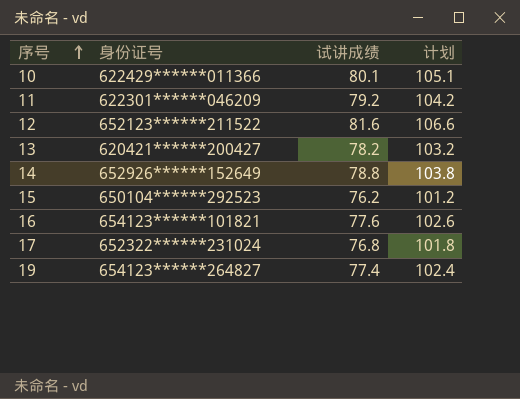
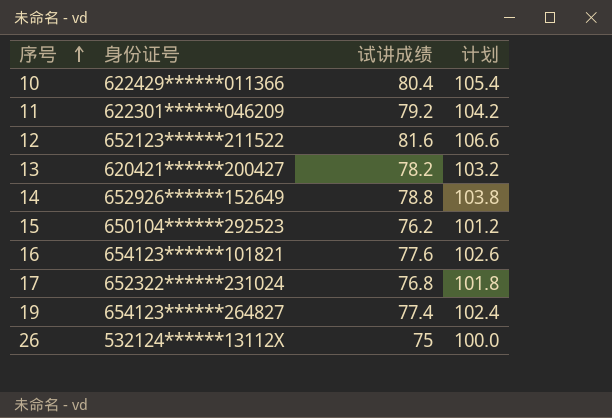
10 | 试讲成绩: 80.1 -> 80.4
10 | 计划: 105.1 -> 105.4
row 26: none -> 532124******13112X | 75 | 100.0

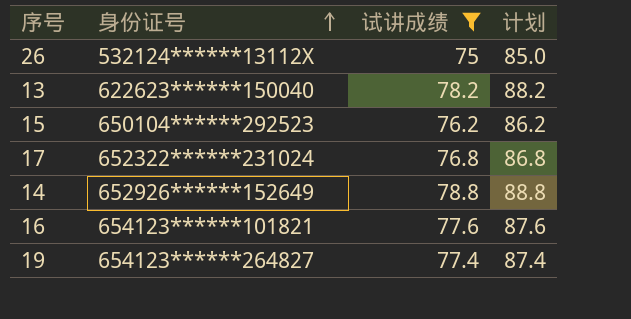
filter: none -> 试讲成绩 <= 78.8
row order: 序号 ascending -> 身份证号 ascending
column 计划 | formula: [试讲成绩] + 25 -> [试讲成绩] + 10
13 | 身份证号: 620421******200427 -> 622623******150040

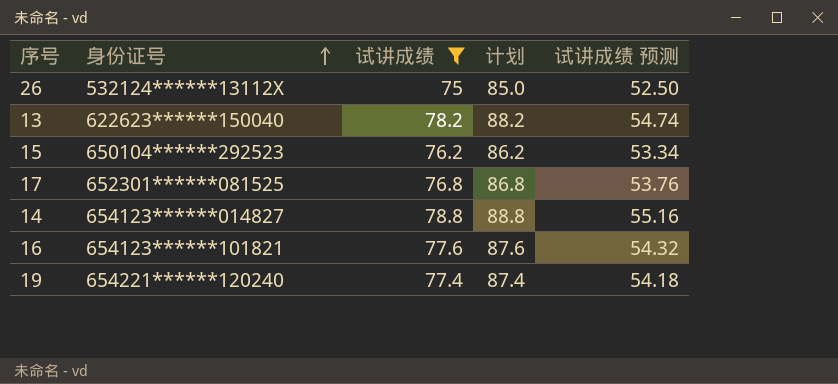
column 试讲成绩 预测 | formula: none -> [试讲成绩] * 0.7
17 | 身份证号: 652322******231024 -> 652301******081525
14 | 身份证号: 652926******152649 -> 654123******014827
19 | 身份证号: 654123******264827 -> 654221******120240

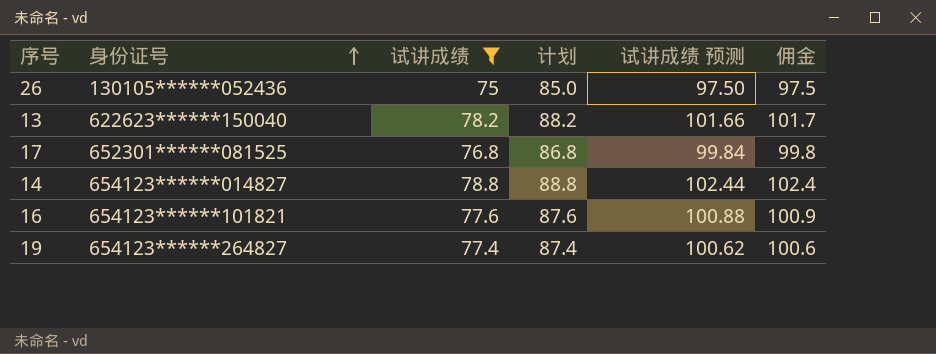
column 试讲成绩 预测 | formula: [试讲成绩] * 0.7 -> [试讲成绩] * 1.3
column 佣金 | formula: none -> [试讲成绩] * 1.3
row 15: 650104******292523 | 76.2 | 86.2 | 53.34 -> none
26 | 身份证号: 532124******13112X -> 130105******052436
19 | 身份证号: 654221******120240 -> 654123******264827

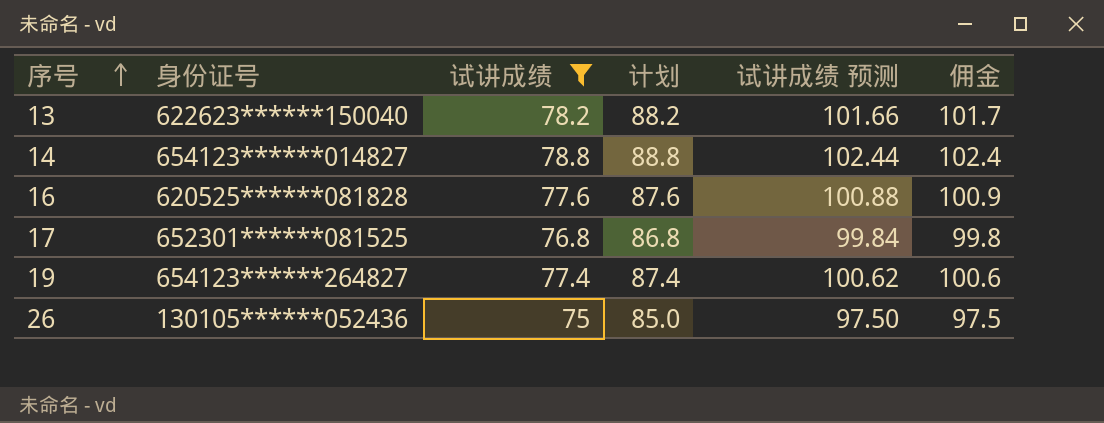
row order: 身份证号 ascending -> 序号 ascending
16 | 身份证号: 654123******101821 -> 620525******081828

